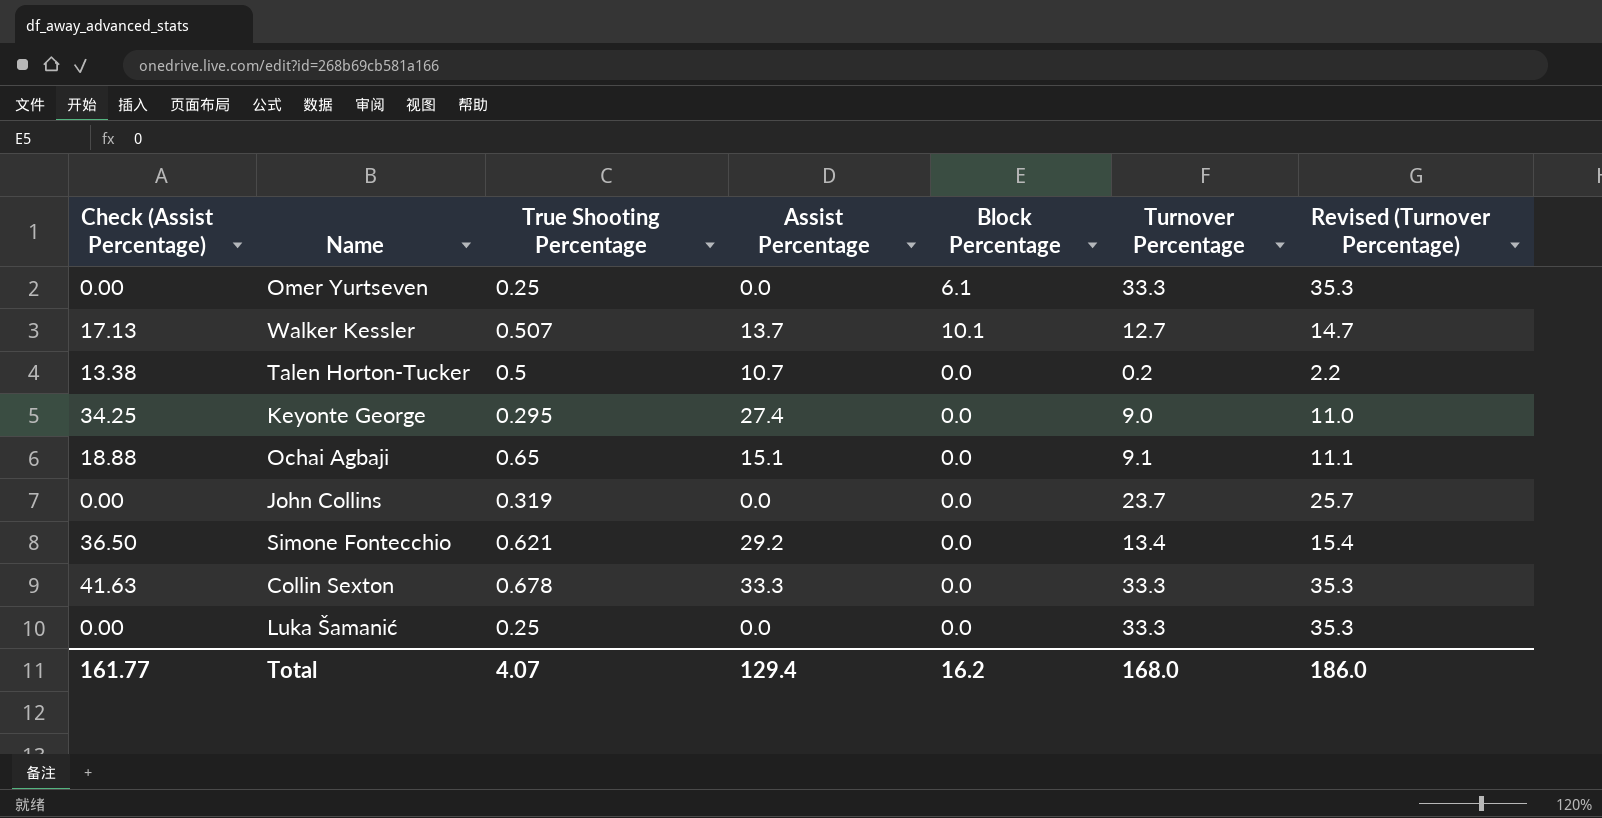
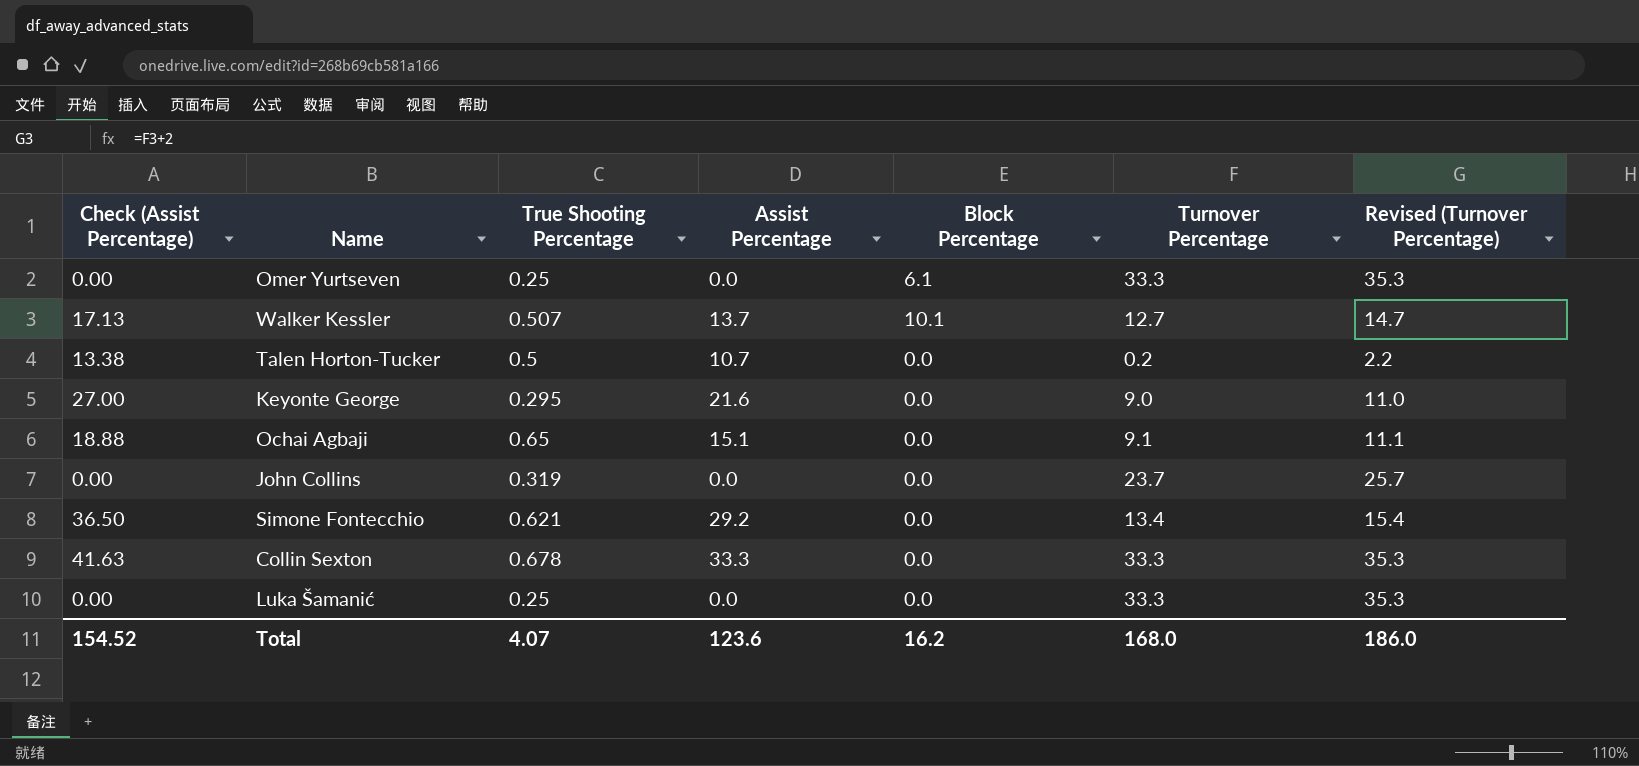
Keyonte George | Check (Assist Percentage): 34.25 -> 27.00
Keyonte George | Assist Percentage: 27.4 -> 21.6
Total | Check (Assist Percentage): 161.77 -> 154.52
Total | Assist Percentage: 129.4 -> 123.6

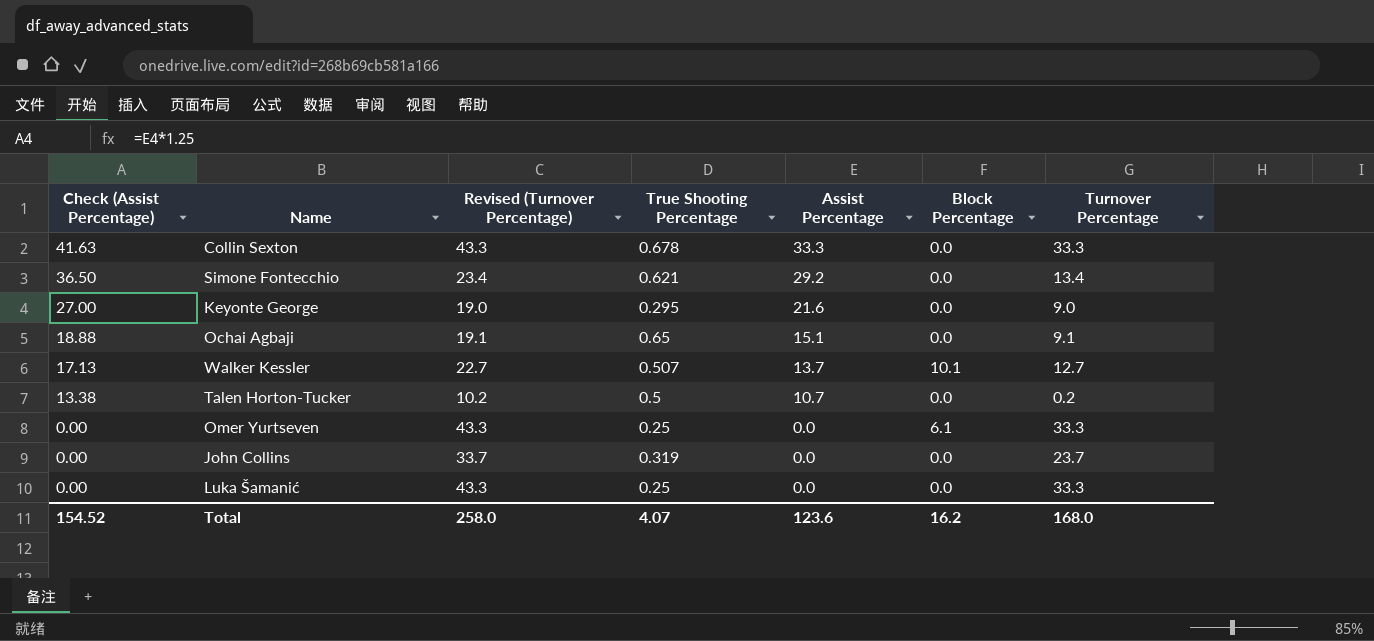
row order: none -> Check (Assist Percentage) descending
column Revised (Turnover Percentage) | formula: [Turnover Percentage] + 2 -> [Turnover Percentage] + 10
column Revised (Turnover Percentage) | position: 7 -> 3
Total | Revised (Turnover Percentage): 186.0 -> 258.0

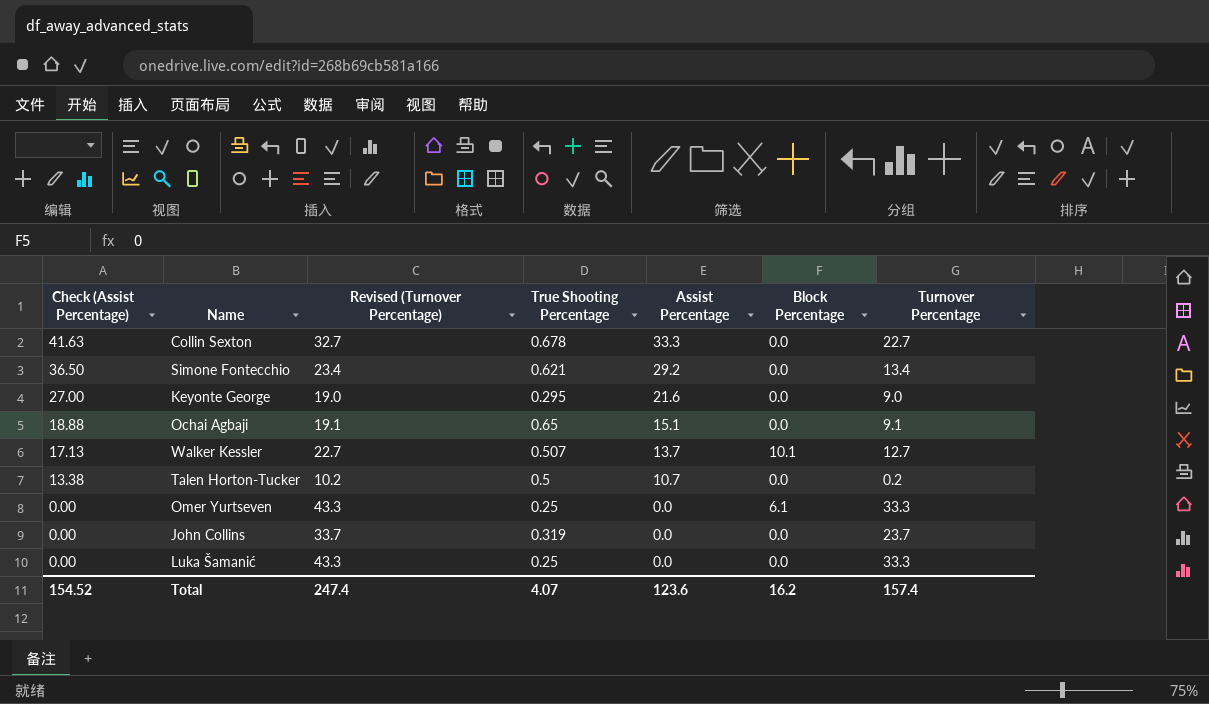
Collin Sexton | Revised (Turnover Percentage): 43.3 -> 32.7
Collin Sexton | Turnover Percentage: 33.3 -> 22.7
Total | Revised (Turnover Percentage): 258.0 -> 247.4
Total | Turnover Percentage: 168.0 -> 157.4

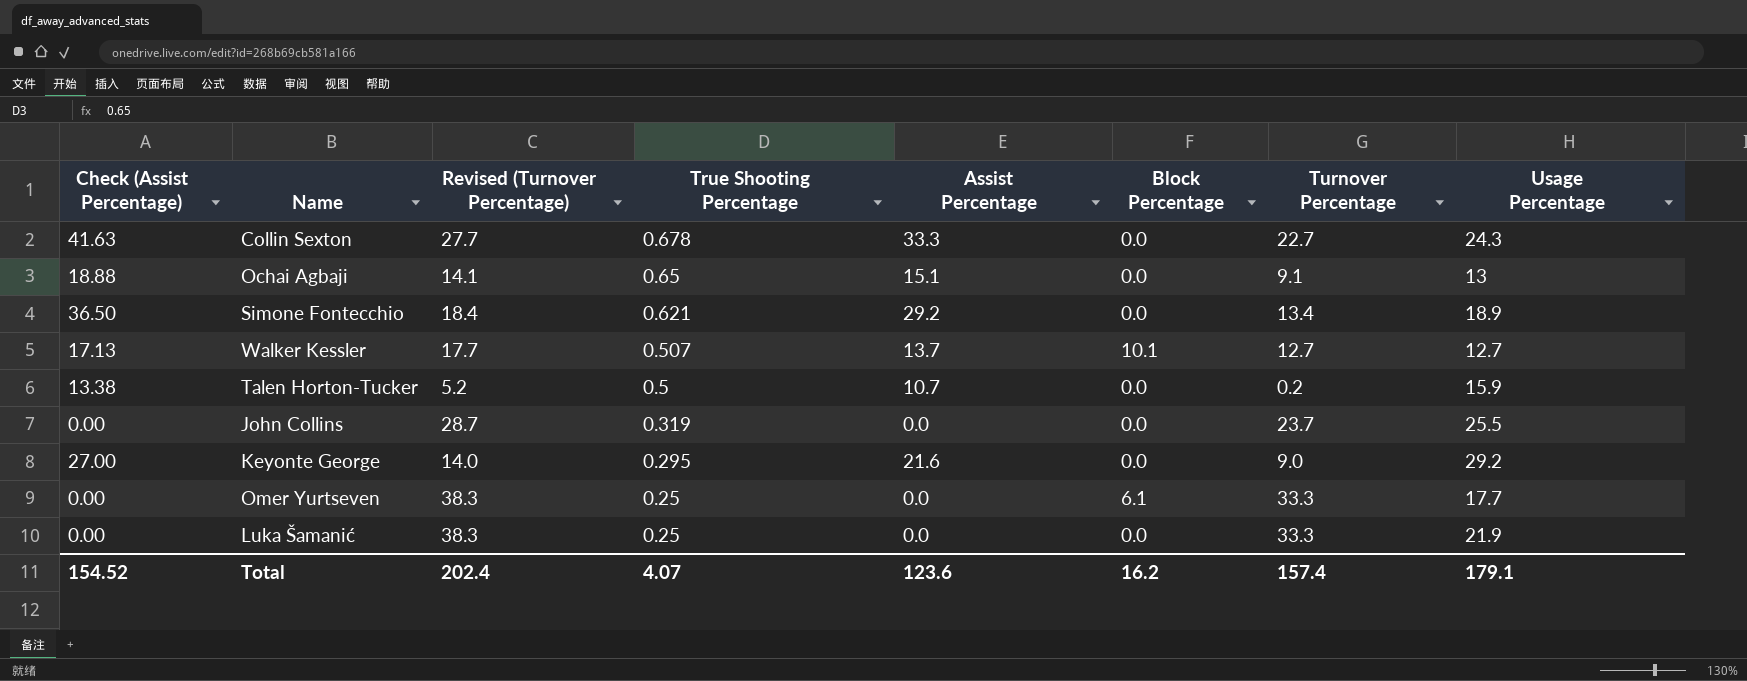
row order: Check (Assist Percentage) descending -> True Shooting Percentage descending
column Revised (Turnover Percentage) | formula: [Turnover Percentage] + 10 -> [Turnover Percentage] + 5
column Usage Percentage | position: none -> 8
Total | Revised (Turnover Percentage): 247.4 -> 202.4

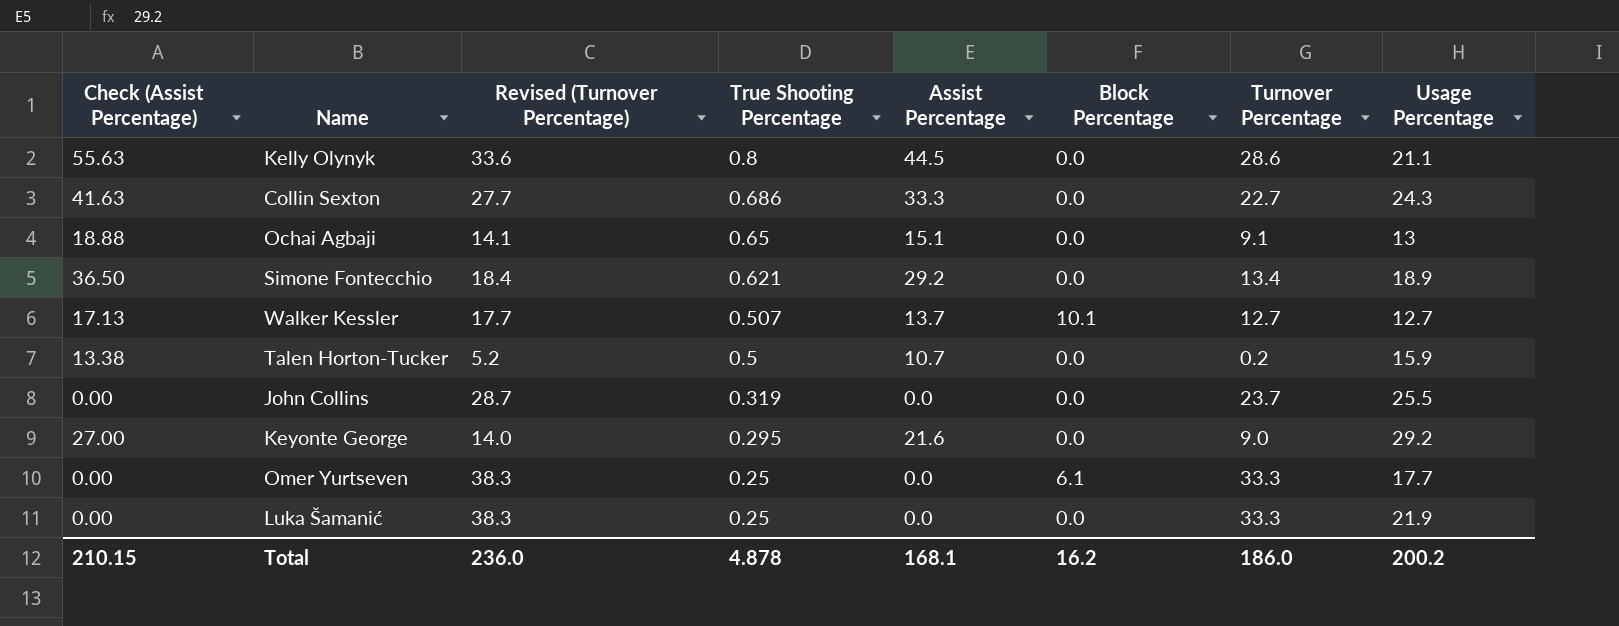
row Kelly Olynyk: none -> 55.63 | 33.6 | 0.8 | 44.5 | 0.0 | 28.6 | 21.1
Collin Sexton | True Shooting Percentage: 0.678 -> 0.686
Total | Check (Assist Percentage): 154.52 -> 210.15
Total | Revised (Turnover Percentage): 202.4 -> 236.0
Total | True Shooting Percentage: 4.07 -> 4.878
Total | Assist Percentage: 123.6 -> 168.1
Total | Turnover Percentage: 157.4 -> 186.0
Total | Usage Percentage: 179.1 -> 200.2

